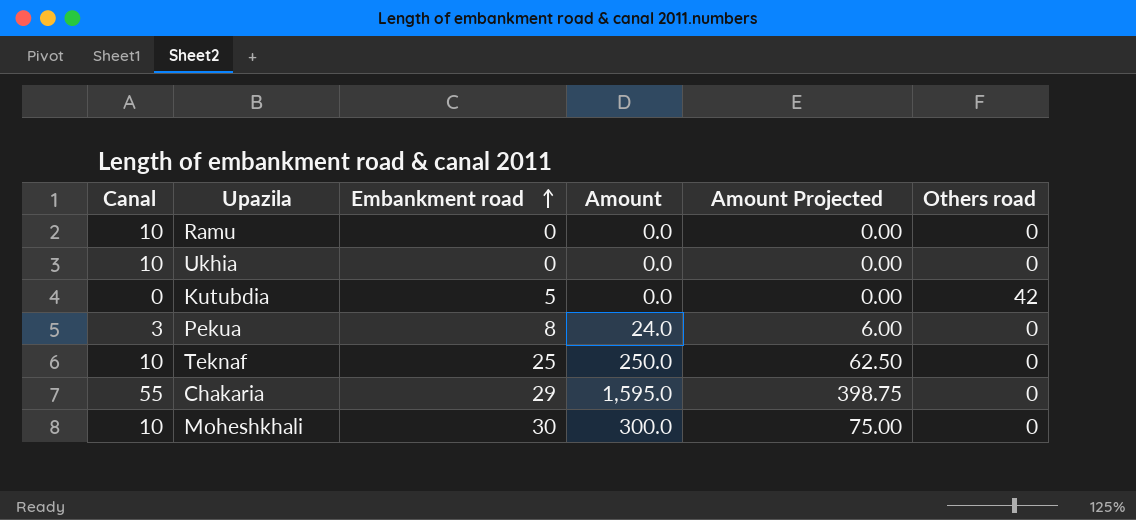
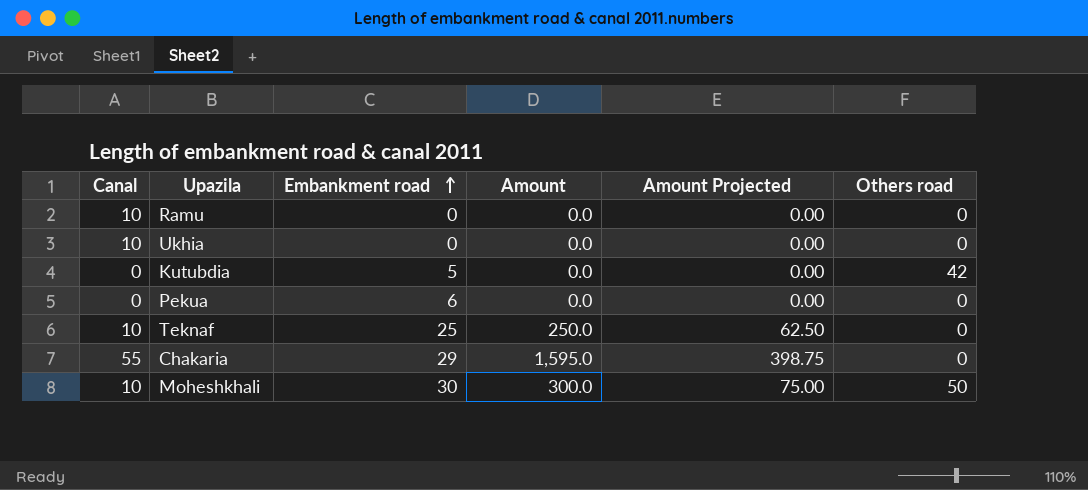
Pekua | Canal: 3 -> 0
Pekua | Embankment road: 8 -> 6
Pekua | Amount: 24.0 -> 0.0
Pekua | Amount Projected: 6.00 -> 0.00
Moheshkhali | Others road: 0 -> 50

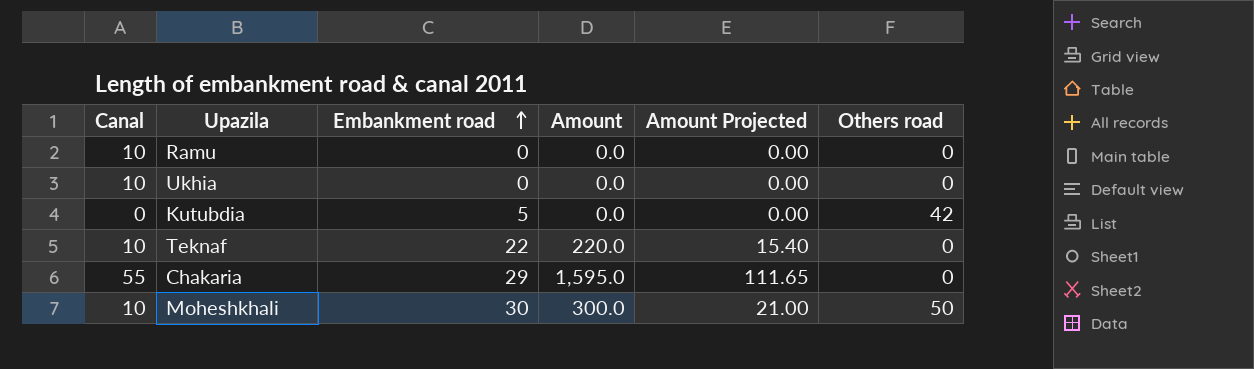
column Amount Projected | formula: [Amount] * 0.25 -> [Amount] * 0.07
row Pekua: 0 | 6 | 0.0 | 0.00 | 0 -> none
Teknaf | Embankment road: 25 -> 22
Teknaf | Amount: 250.0 -> 220.0

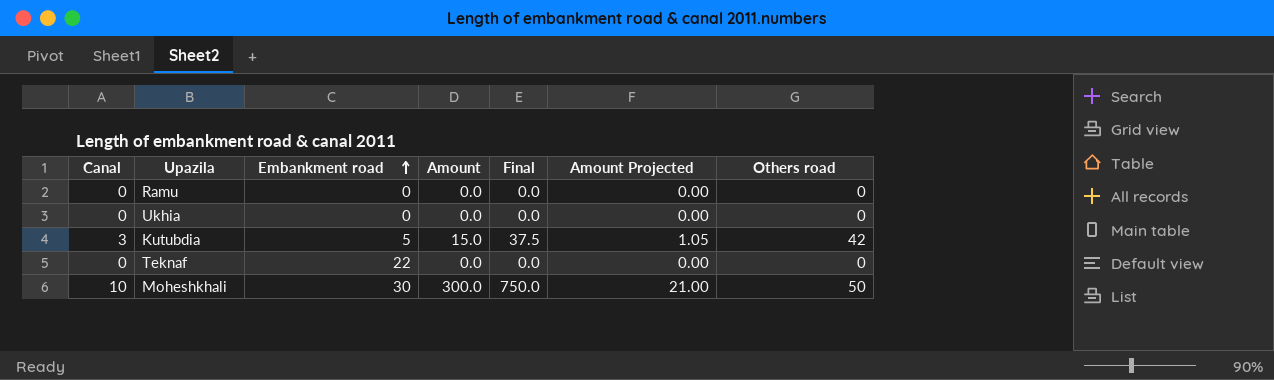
column Final | formula: none -> [Amount] * 2.5
row Chakaria: 55 | 29 | 1,595.0 | 111.65 | 0 -> none
Ramu | Canal: 10 -> 0
Ukhia | Canal: 10 -> 0
Kutubdia | Canal: 0 -> 3
Kutubdia | Amount: 0.0 -> 15.0
Kutubdia | Amount Projected: 0.00 -> 1.05
Teknaf | Canal: 10 -> 0
Teknaf | Amount: 220.0 -> 0.0
Teknaf | Amount Projected: 15.40 -> 0.00

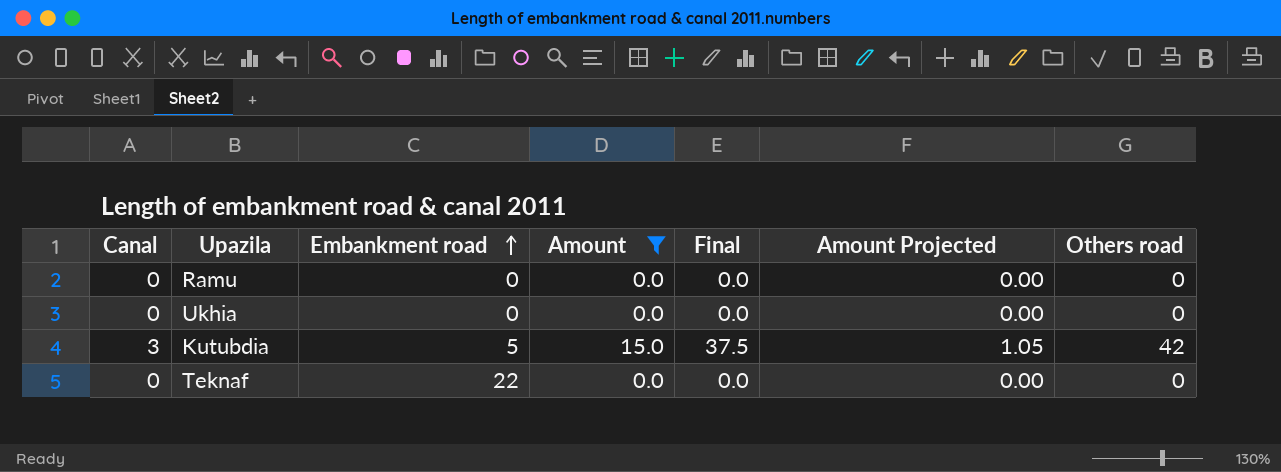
filter: none -> Amount != 300.0

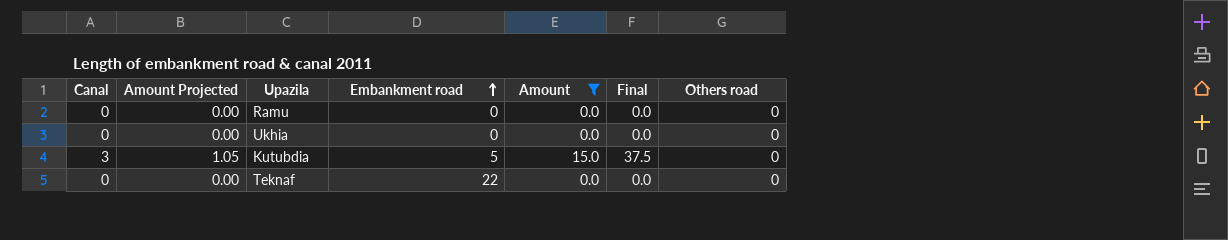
column Amount Projected | position: 6 -> 2
Kutubdia | Others road: 42 -> 0

